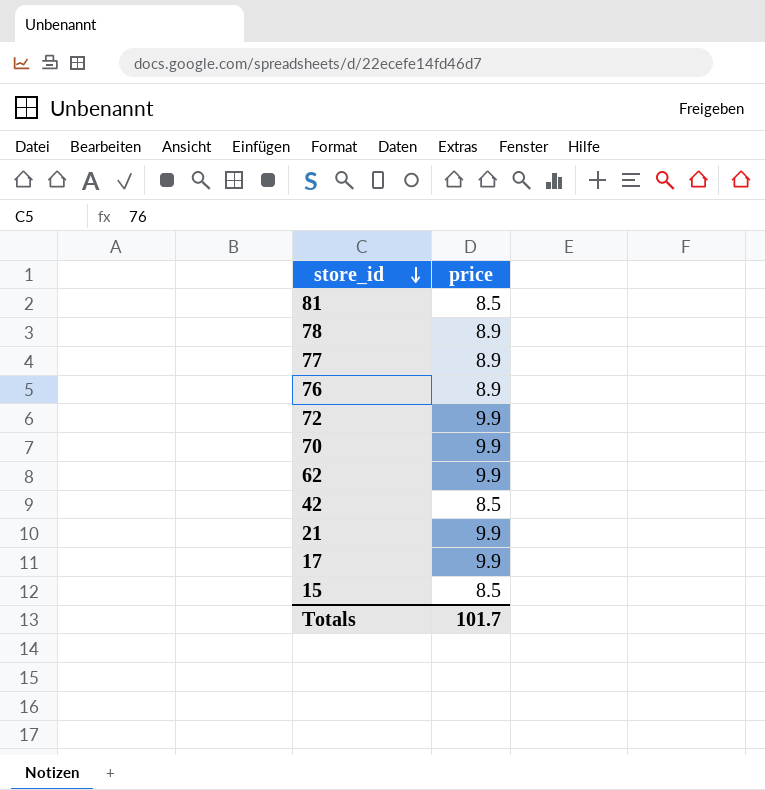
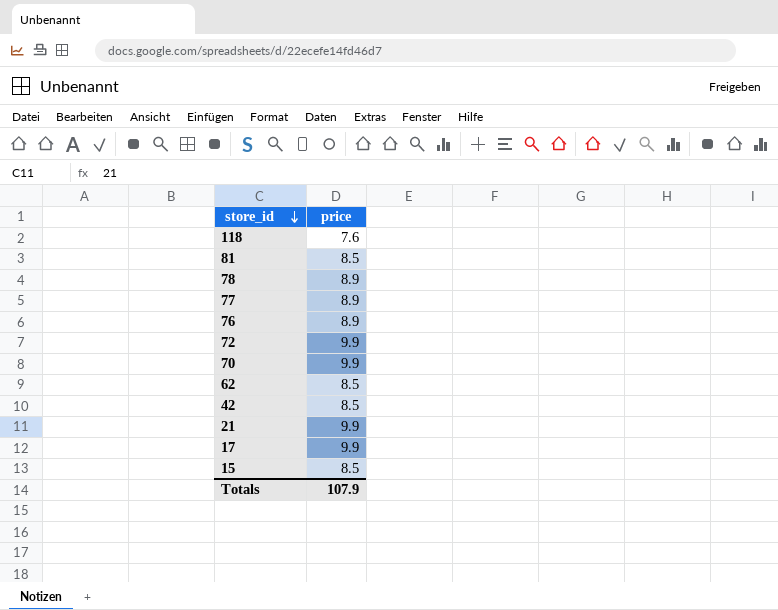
row 118: none -> 7.6
62 | price: 9.9 -> 8.5
Totals | price: 101.7 -> 107.9

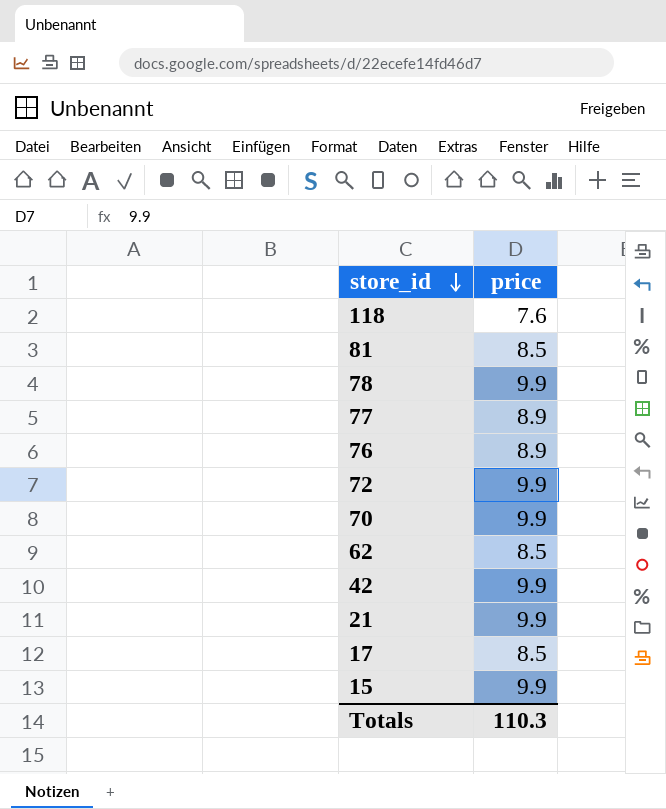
78 | price: 8.9 -> 9.9
42 | price: 8.5 -> 9.9
17 | price: 9.9 -> 8.5
15 | price: 8.5 -> 9.9
Totals | price: 107.9 -> 110.3

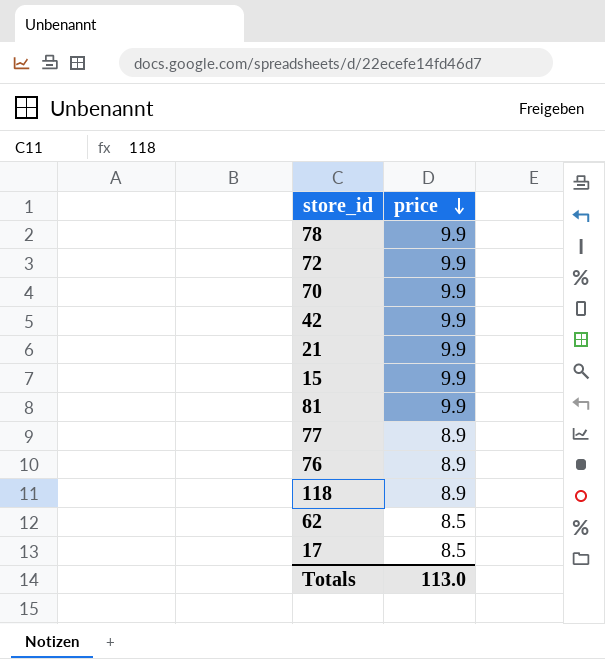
row order: store_id descending -> price descending
81 | price: 8.5 -> 9.9
118 | price: 7.6 -> 8.9
Totals | price: 110.3 -> 113.0

